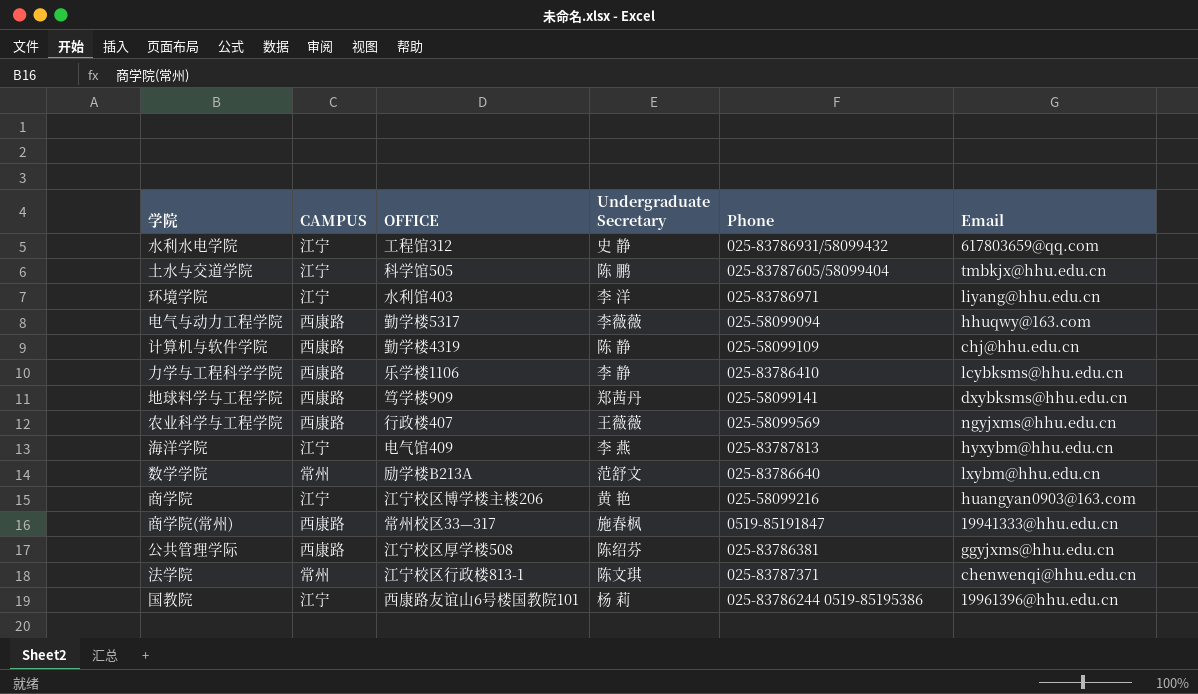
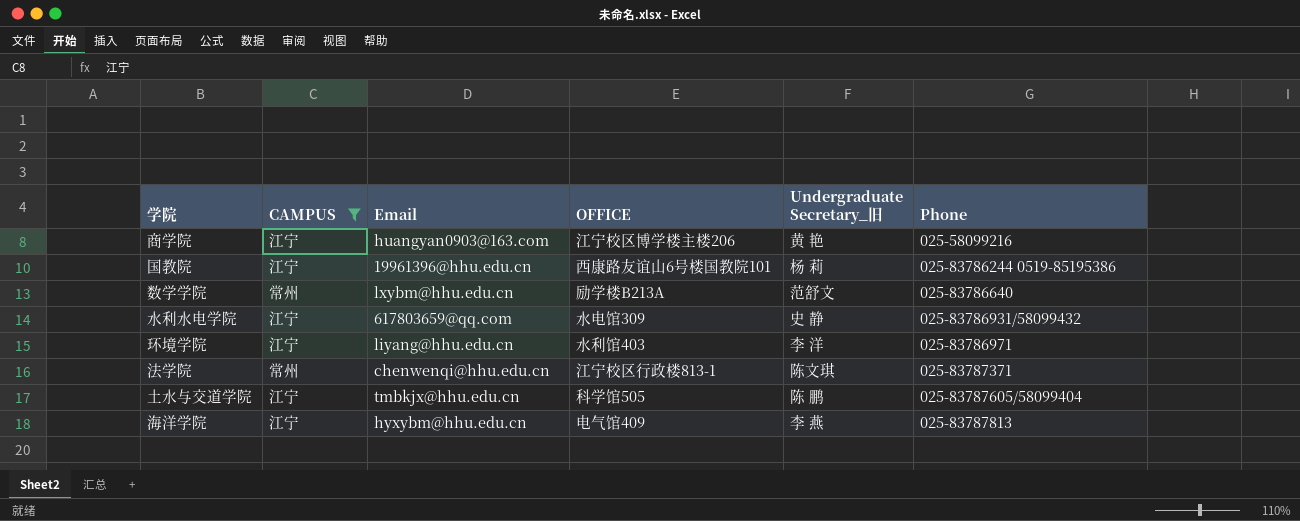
filter: none -> CAMPUS != 西康路
row order: none -> Phone ascending
column Email | position: 6 -> 3
column name: Undergraduate Secretary -> Undergraduate Secretary_旧
水利水电学院 | OFFICE: 工程馆312 -> 水电馆309

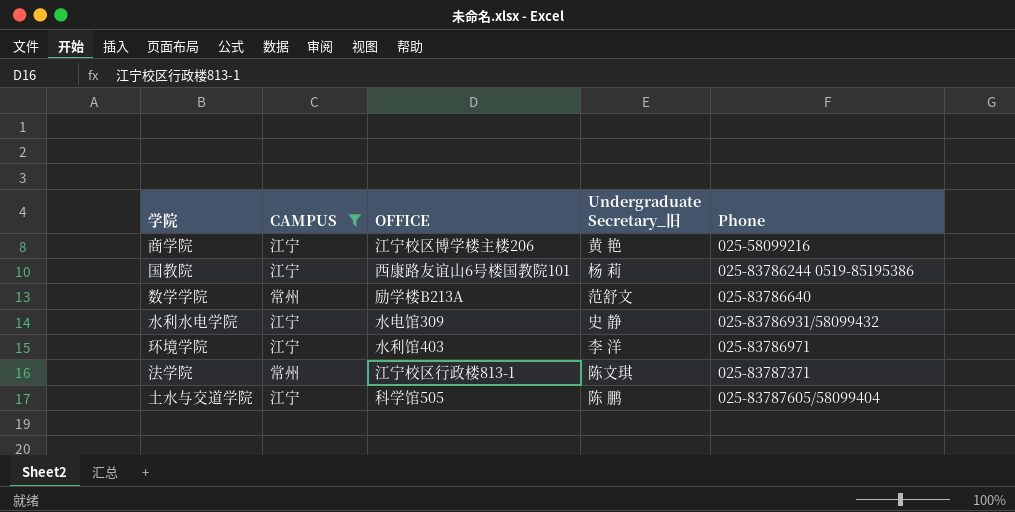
column Email | position: 3 -> none
row 海洋学院: 江宁 | hyxybm@hhu.edu.cn | 电气馆409 | 李 燕 | 025-83787813 -> none

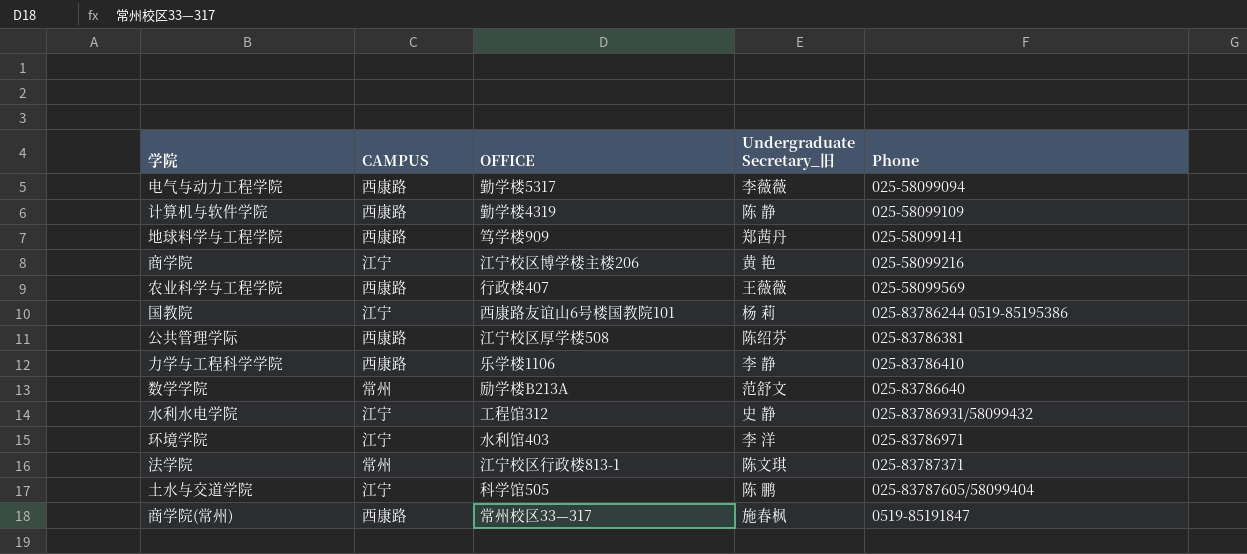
filter: CAMPUS != 西康路 -> none
水利水电学院 | OFFICE: 水电馆309 -> 工程馆312

